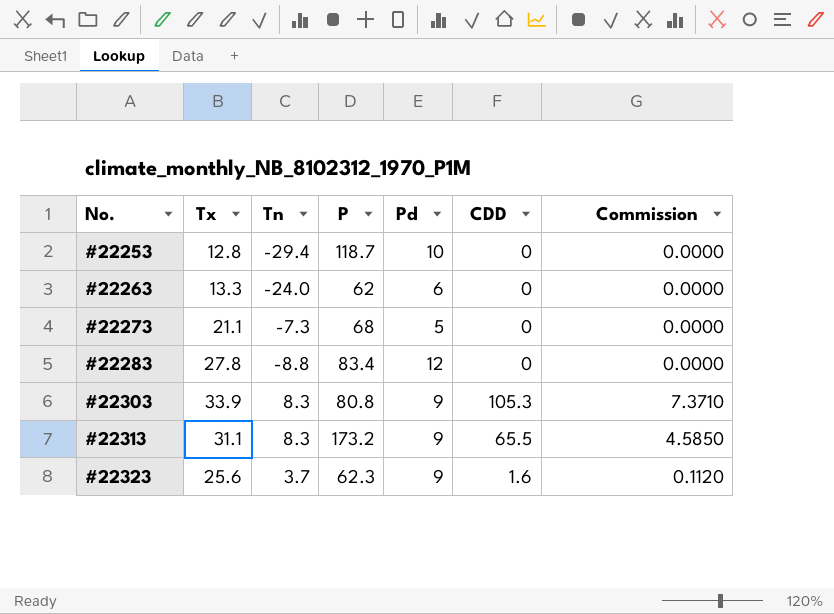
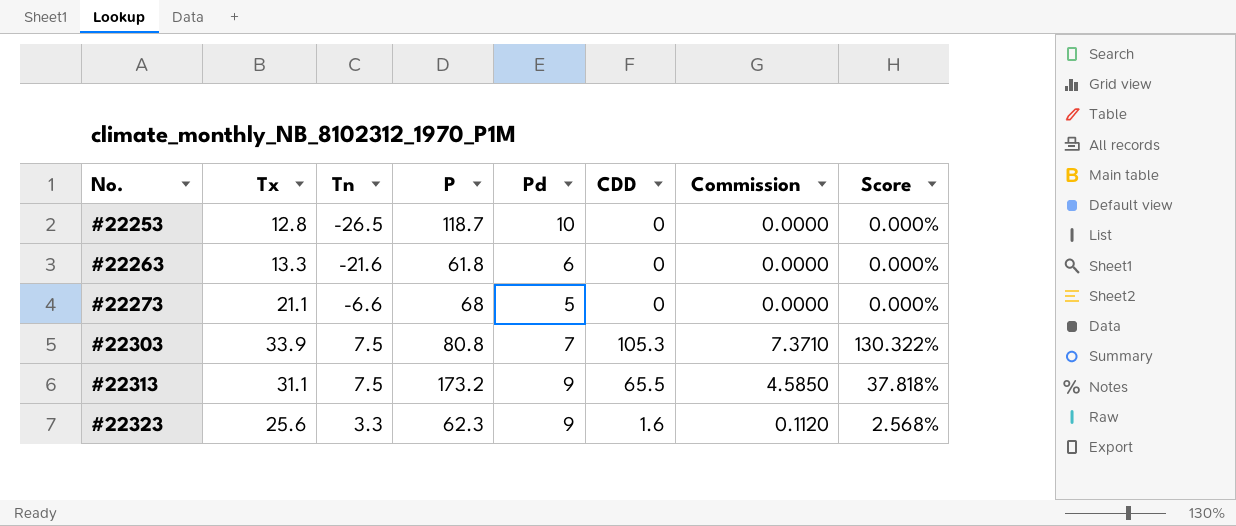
column Score | formula: none -> [CDD] / [P]
row #22283: 27.8 | -8.8 | 83.4 | 12 | 0 | 0.0000 -> none
#22253 | Tn: -29.4 -> -26.5
#22263 | Tn: -24.0 -> -21.6
#22263 | P: 62 -> 61.8
#22273 | Tn: -7.3 -> -6.6
#22303 | Tn: 8.3 -> 7.5
#22303 | Pd: 9 -> 7
#22313 | Tn: 8.3 -> 7.5
#22323 | Tn: 3.7 -> 3.3

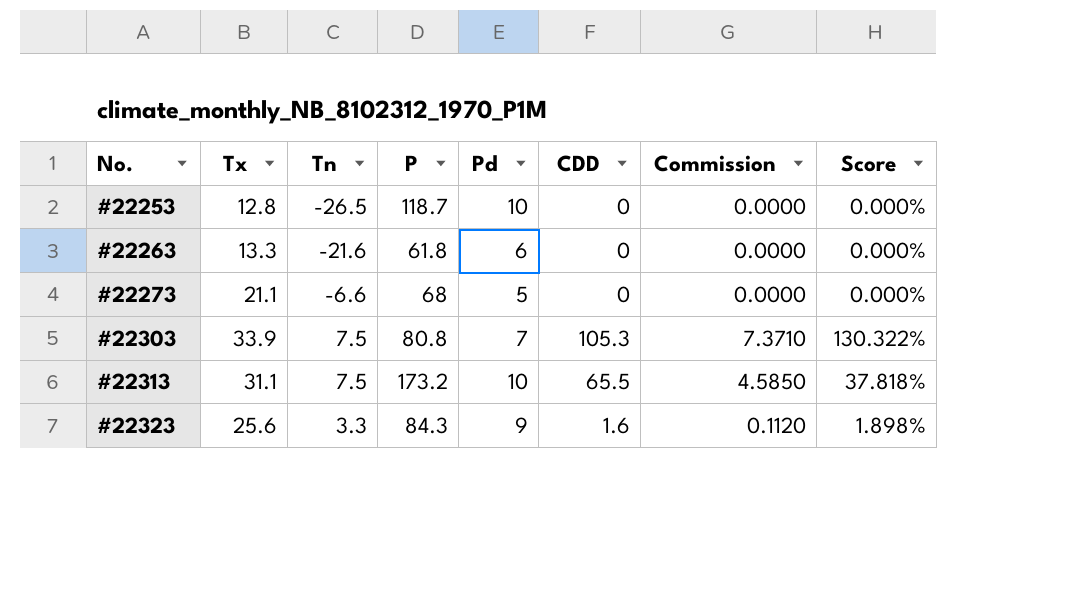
#22313 | Pd: 9 -> 10
#22323 | P: 62.3 -> 84.3
#22323 | Score: 2.568% -> 1.898%

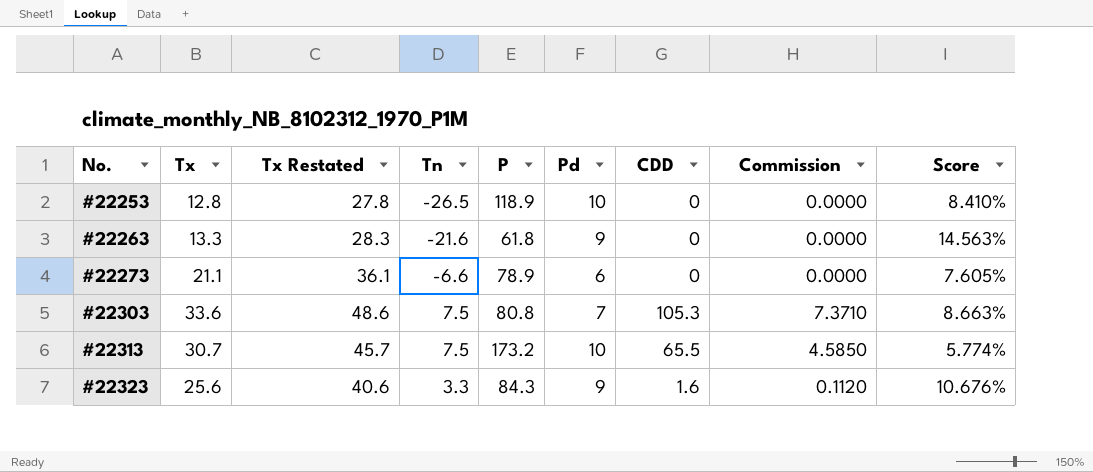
column Tx Restated | formula: none -> [Tx] + 15
column Score | formula: [CDD] / [P] -> [Pd] / [P]
#22253 | P: 118.7 -> 118.9
#22263 | Pd: 6 -> 9
#22273 | P: 68 -> 78.9
#22273 | Pd: 5 -> 6
#22303 | Tx: 33.9 -> 33.6
#22313 | Tx: 31.1 -> 30.7

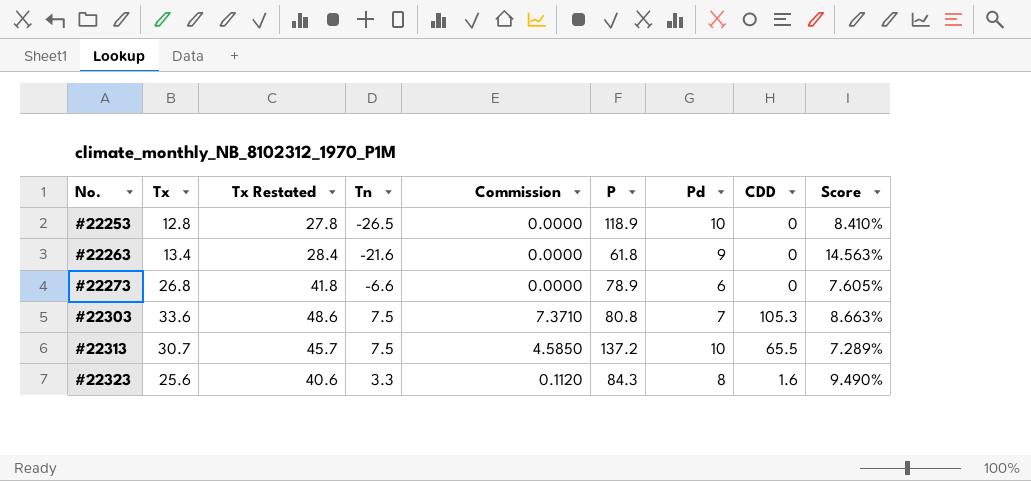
column Commission | position: 8 -> 5
#22263 | Tx: 13.3 -> 13.4
#22263 | Tx Restated: 28.3 -> 28.4
#22273 | Tx: 21.1 -> 26.8
#22273 | Tx Restated: 36.1 -> 41.8
#22313 | P: 173.2 -> 137.2
#22313 | Score: 5.774% -> 7.289%
#22323 | Pd: 9 -> 8
#22323 | Score: 10.676% -> 9.490%

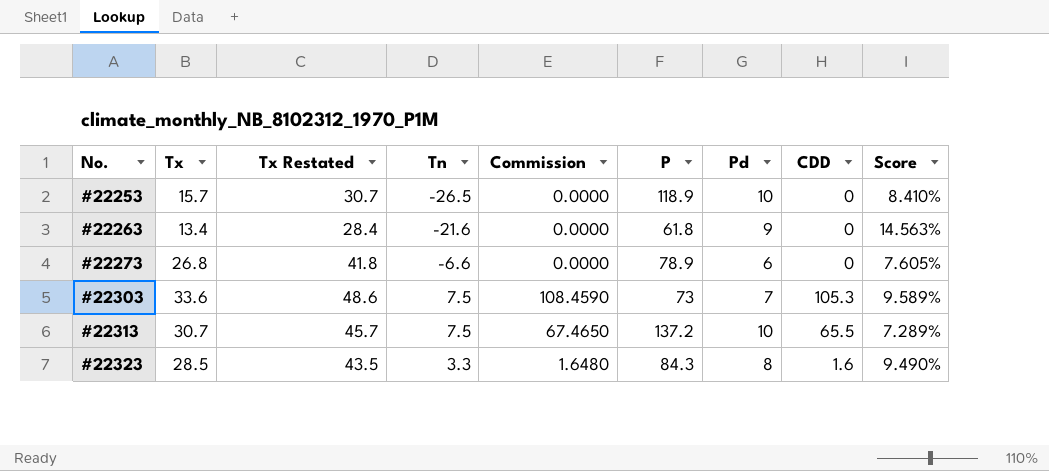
column Commission | formula: [CDD] * 0.07 -> [CDD] * 1.03
#22253 | Tx: 12.8 -> 15.7
#22253 | Tx Restated: 27.8 -> 30.7
#22303 | P: 80.8 -> 73
#22303 | Score: 8.663% -> 9.589%
#22323 | Tx: 25.6 -> 28.5
#22323 | Tx Restated: 40.6 -> 43.5

